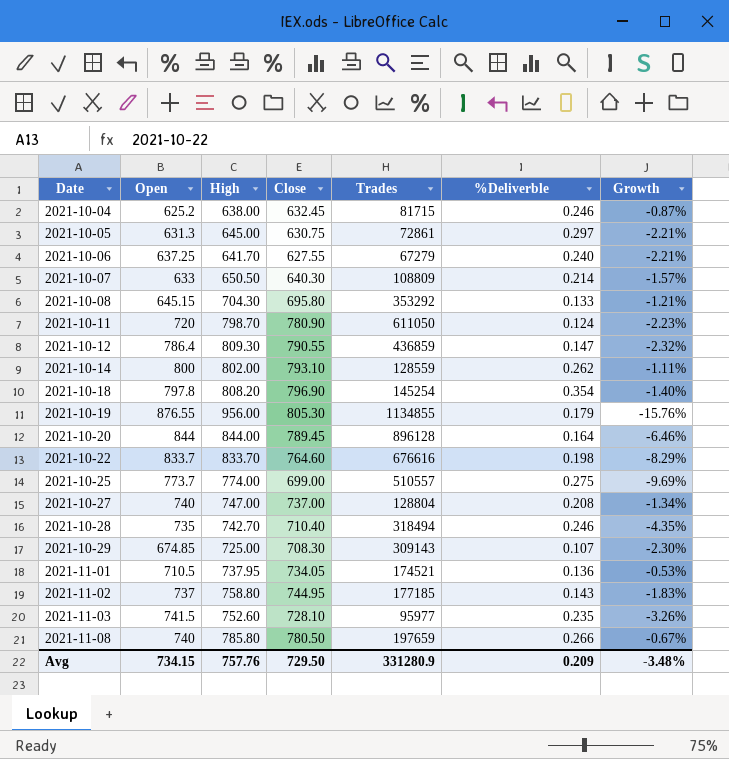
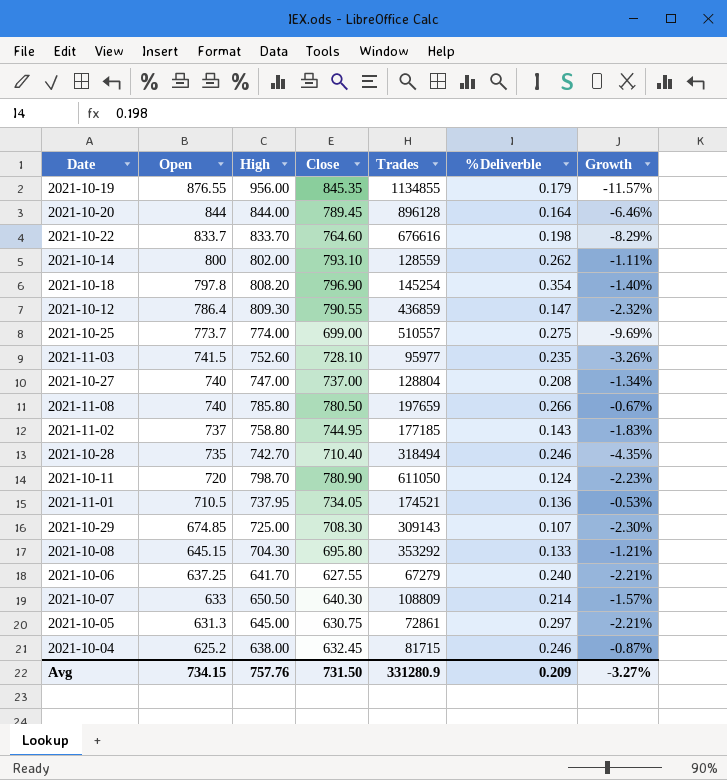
row order: Date ascending -> Open descending
2021-10-19 | Close: 805.30 -> 845.35
2021-10-19 | Growth: -15.76% -> -11.57%
Avg | Close: 729.50 -> 731.50
Avg | Growth: -3.48% -> -3.27%

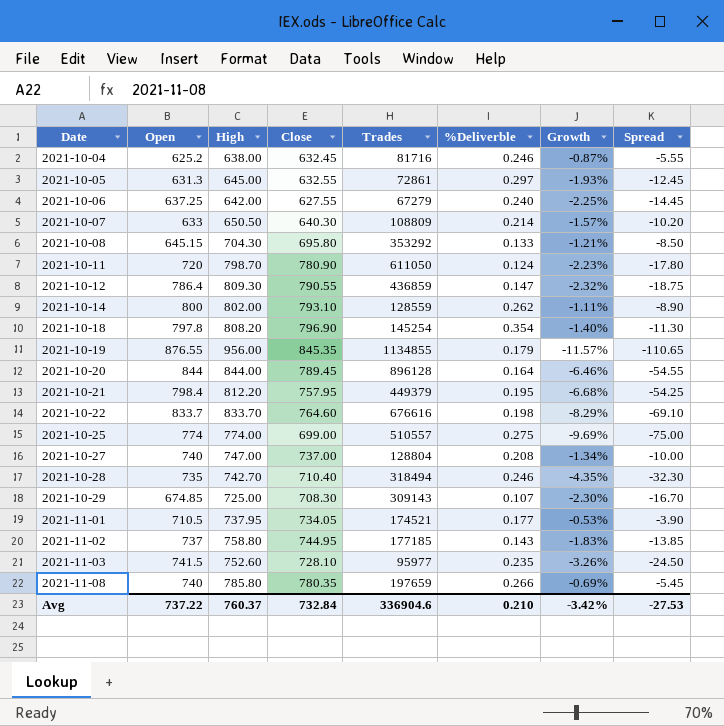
row order: Open descending -> Date ascending
column Spread | formula: none -> [Close] - [High]
2021-10-04 | Trades: 81715 -> 81716
2021-10-05 | Close: 630.75 -> 632.55
2021-10-05 | Growth: -2.21% -> -1.93%
2021-10-06 | High: 641.70 -> 642.00
2021-10-06 | Growth: -2.21% -> -2.25%
row 2021-10-21: none -> 798.4 | 812.20 | 757.95 | 449379 | 0.195 | -6.68% | -54.25
2021-10-25 | Open: 773.7 -> 774
2021-11-01 | %Deliverble: 0.136 -> 0.177
2021-11-08 | Close: 780.50 -> 780.35
2021-11-08 | Growth: -0.67% -> -0.69%
Avg | Open: 734.15 -> 737.22
Avg | High: 757.76 -> 760.37
Avg | Close: 731.50 -> 732.84
Avg | Trades: 331280.9 -> 336904.6
Avg | %Deliverble: 0.209 -> 0.210
Avg | Growth: -3.27% -> -3.42%

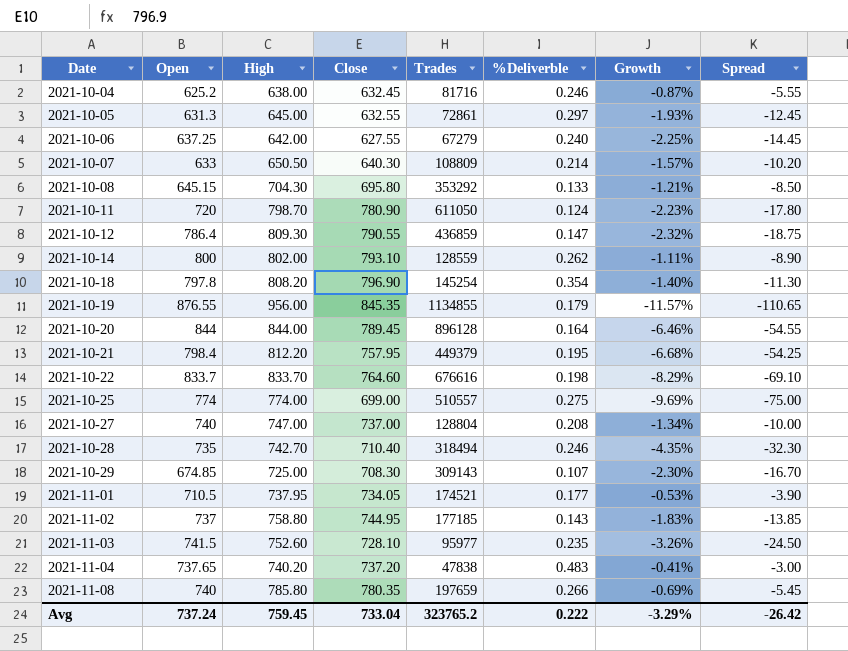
row 2021-11-04: none -> 737.65 | 740.20 | 737.20 | 47838 | 0.483 | -0.41% | -3.00
Avg | Open: 737.22 -> 737.24
Avg | High: 760.37 -> 759.45
Avg | Close: 732.84 -> 733.04
Avg | Trades: 336904.6 -> 323765.2
Avg | %Deliverble: 0.210 -> 0.222
Avg | Growth: -3.42% -> -3.29%
Avg | Spread: -27.53 -> -26.42

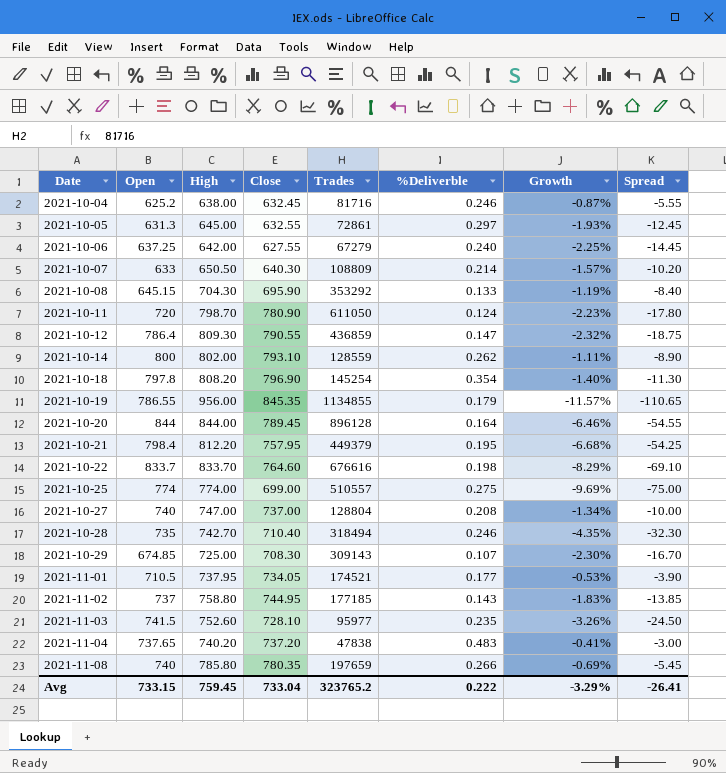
2021-10-08 | Close: 695.80 -> 695.90
2021-10-08 | Growth: -1.21% -> -1.19%
2021-10-08 | Spread: -8.50 -> -8.40
2021-10-19 | Open: 876.55 -> 786.55
Avg | Open: 737.24 -> 733.15
Avg | Spread: -26.42 -> -26.41

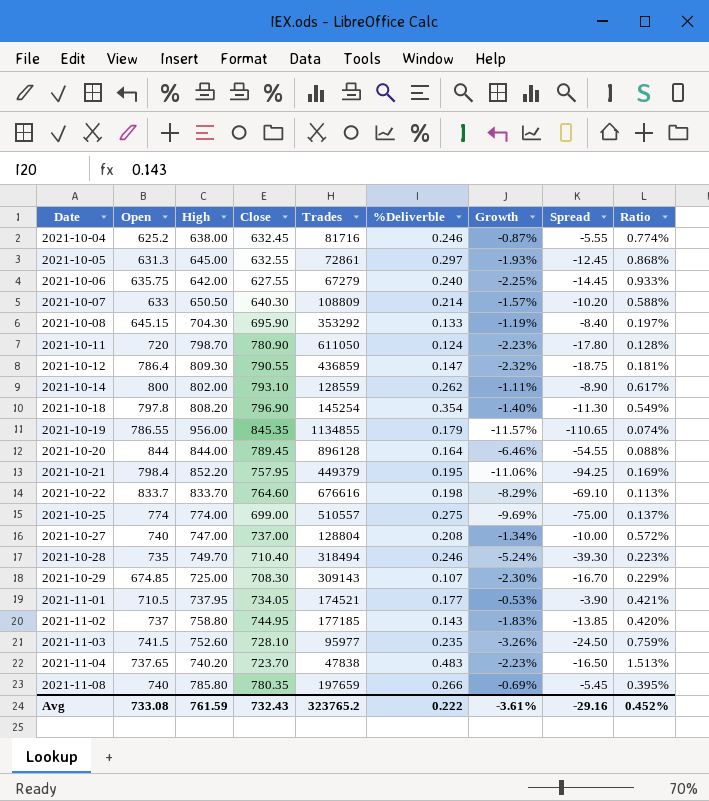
column Ratio | formula: none -> [Close] / [Trades]
2021-10-06 | Open: 637.25 -> 635.75
2021-10-21 | High: 812.20 -> 852.20
2021-10-21 | Growth: -6.68% -> -11.06%
2021-10-21 | Spread: -54.25 -> -94.25
2021-10-28 | High: 742.70 -> 749.70
2021-10-28 | Growth: -4.35% -> -5.24%
2021-10-28 | Spread: -32.30 -> -39.30
2021-11-04 | Close: 737.20 -> 723.70
2021-11-04 | Growth: -0.41% -> -2.23%
2021-11-04 | Spread: -3.00 -> -16.50
Avg | Open: 733.15 -> 733.08
Avg | High: 759.45 -> 761.59
Avg | Close: 733.04 -> 732.43
Avg | Growth: -3.29% -> -3.61%
Avg | Spread: -26.41 -> -29.16

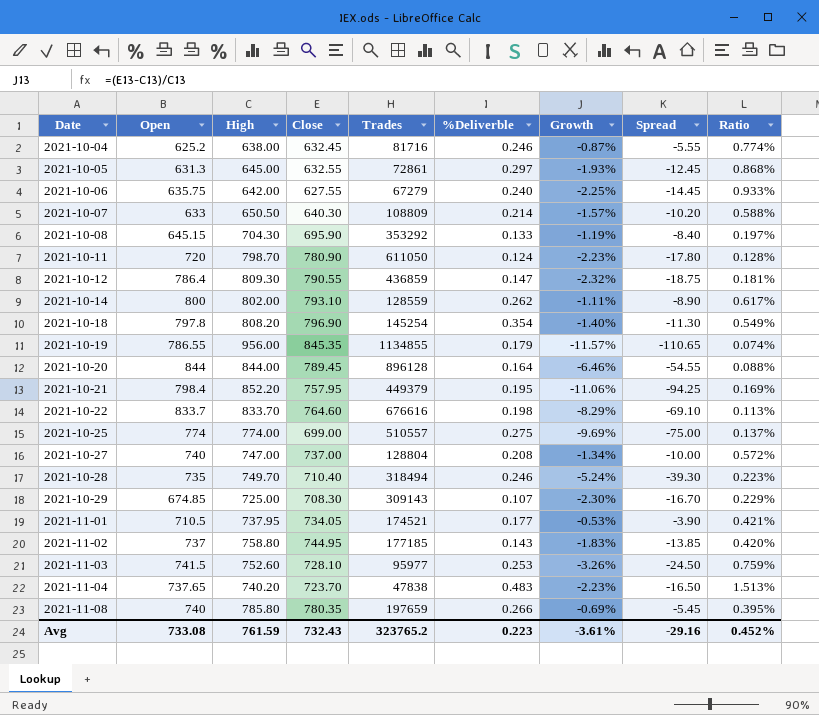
2021-11-03 | %Deliverble: 0.235 -> 0.253
Avg | %Deliverble: 0.222 -> 0.223

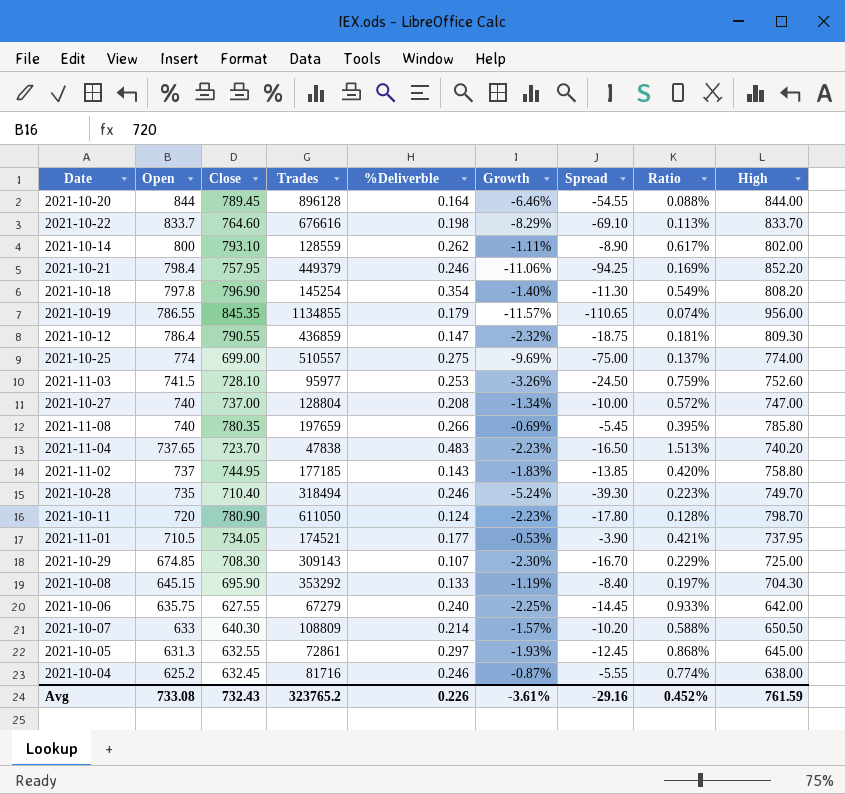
row order: Date ascending -> Open descending
column High | position: 3 -> 9
2021-10-21 | %Deliverble: 0.195 -> 0.246
Avg | %Deliverble: 0.223 -> 0.226

